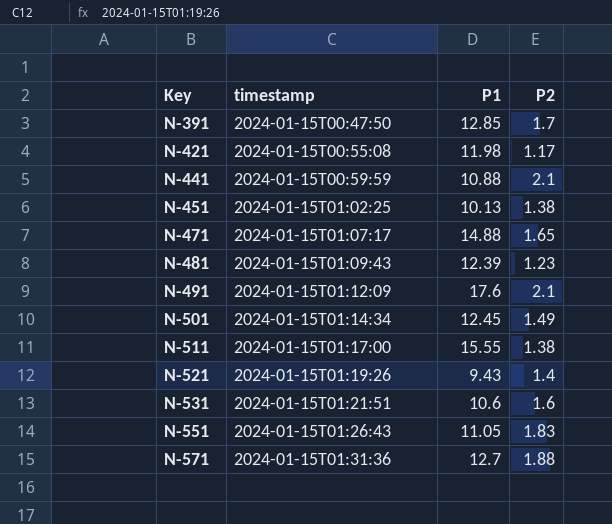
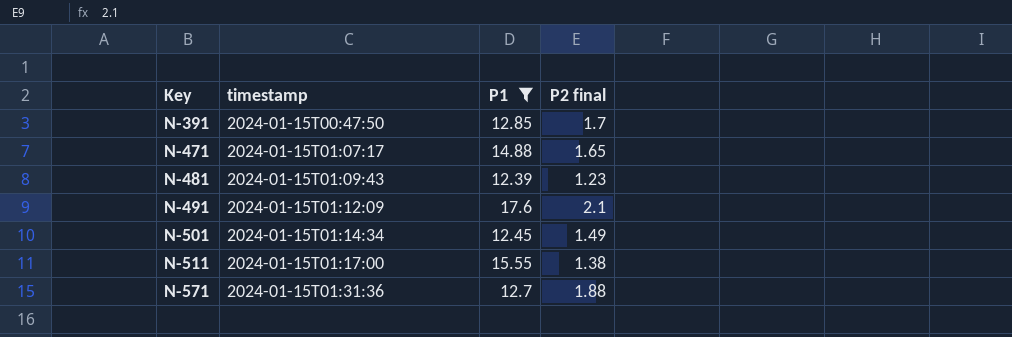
filter: none -> P1 >= 12.39
column name: P2 -> P2 final

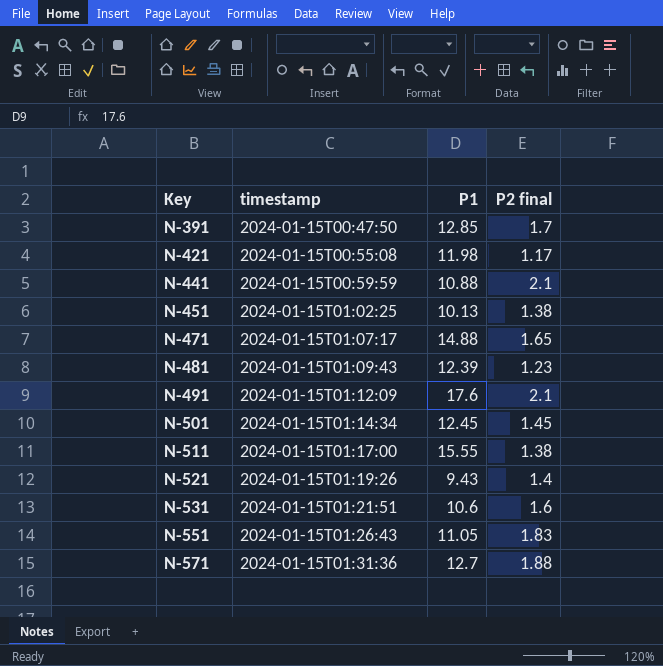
filter: P1 >= 12.39 -> none
N-501 | P2 final: 1.49 -> 1.45

